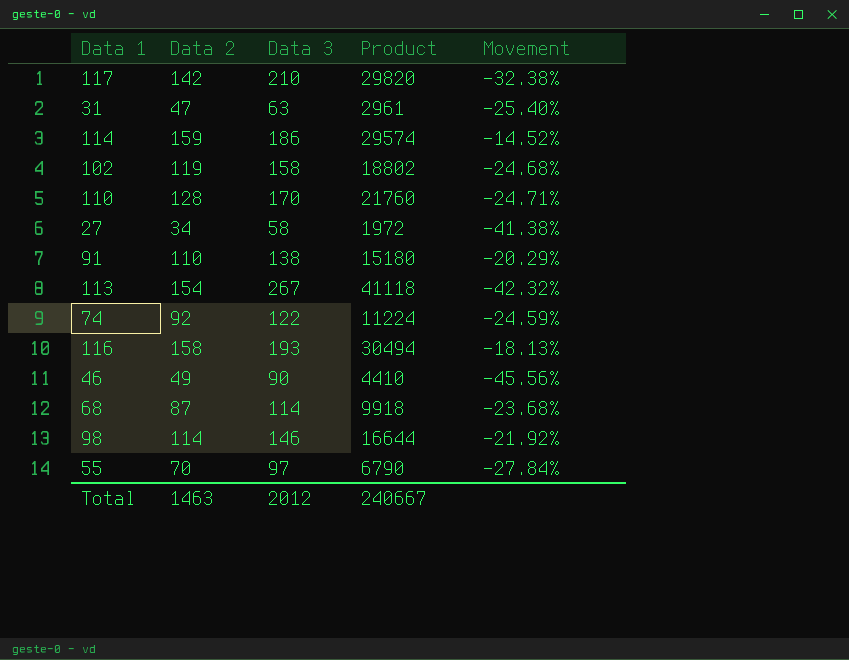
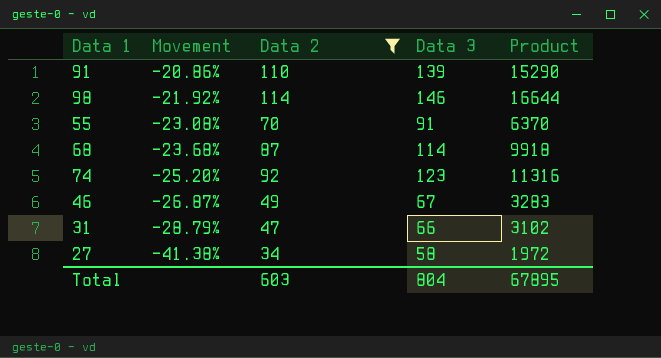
filter: none -> Data 2 <= 114
row order: none -> Movement descending
column Movement | position: 5 -> 2
91 | Movement: -20.29% -> -20.86%
91 | Data 3: 138 -> 139
91 | Product: 15180 -> 15290
55 | Movement: -27.84% -> -23.08%
55 | Data 3: 97 -> 91
55 | Product: 6790 -> 6370
74 | Movement: -24.59% -> -25.20%
74 | Data 3: 122 -> 123
74 | Product: 11224 -> 11316
46 | Movement: -45.56% -> -26.87%
46 | Data 3: 90 -> 67
46 | Product: 4410 -> 3283
31 | Movement: -25.40% -> -28.79%
31 | Data 3: 63 -> 66
31 | Product: 2961 -> 3102
Total | Data 2: 1463 -> 603
Total | Data 3: 2012 -> 804
Total | Product: 240667 -> 67895

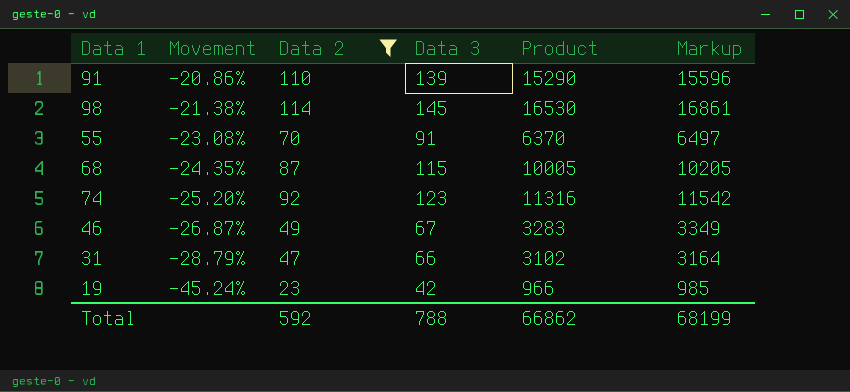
column Markup | formula: none -> [Product] * 1.02
row 27: -41.38% | 34 | 58 | 1972 -> none
98 | Movement: -21.92% -> -21.38%
98 | Data 3: 146 -> 145
98 | Product: 16644 -> 16530
68 | Movement: -23.68% -> -24.35%
68 | Data 3: 114 -> 115
68 | Product: 9918 -> 10005
row 19: none -> -45.24% | 23 | 42 | 966 | 985
Total | Data 2: 603 -> 592
Total | Data 3: 804 -> 788
Total | Product: 67895 -> 66862

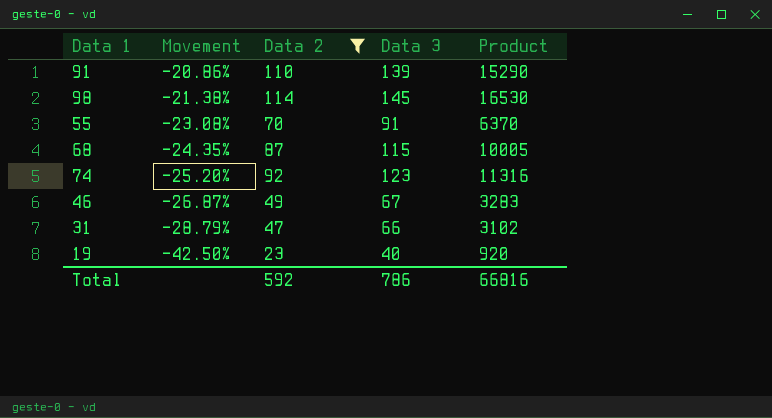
column Markup | formula: [Product] * 1.02 -> none
19 | Movement: -45.24% -> -42.50%
19 | Data 3: 42 -> 40
19 | Product: 966 -> 920
Total | Data 3: 788 -> 786
Total | Product: 66862 -> 66816

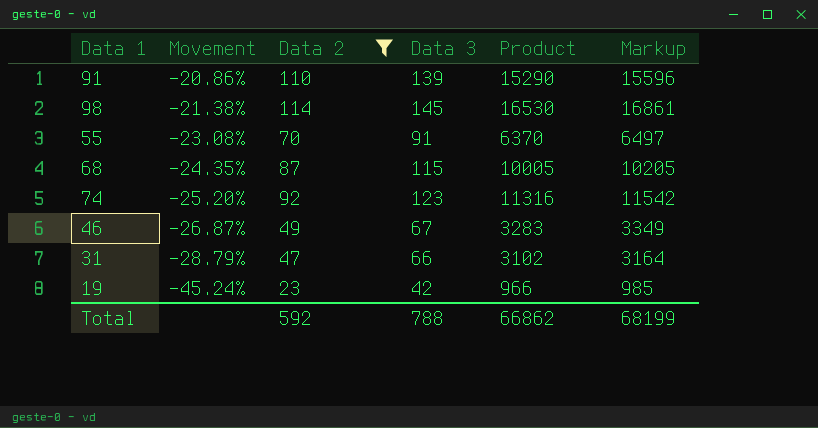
column Markup | formula: none -> [Product] * 1.02
19 | Movement: -42.50% -> -45.24%
19 | Data 3: 40 -> 42
19 | Product: 920 -> 966
Total | Data 3: 786 -> 788
Total | Product: 66816 -> 66862

